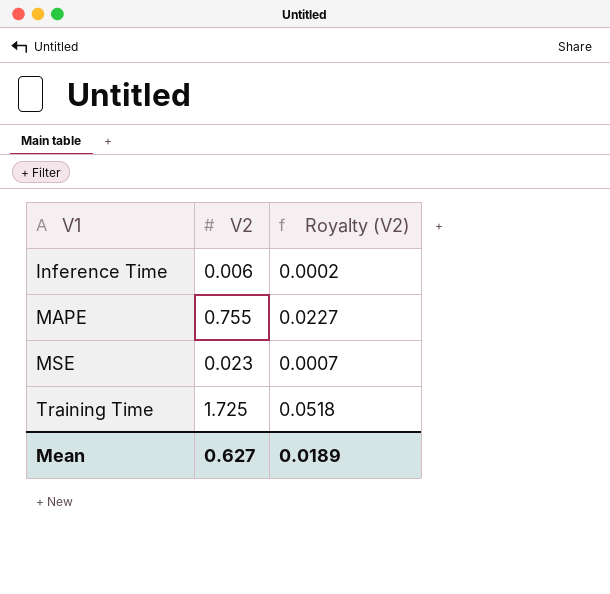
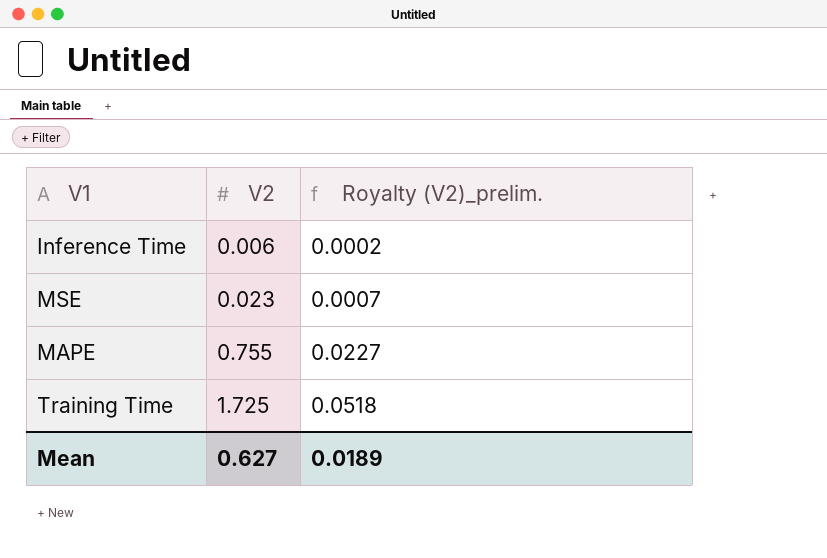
row order: V1 ascending -> V2 ascending
column name: Royalty (V2) -> Royalty (V2)_prelim.

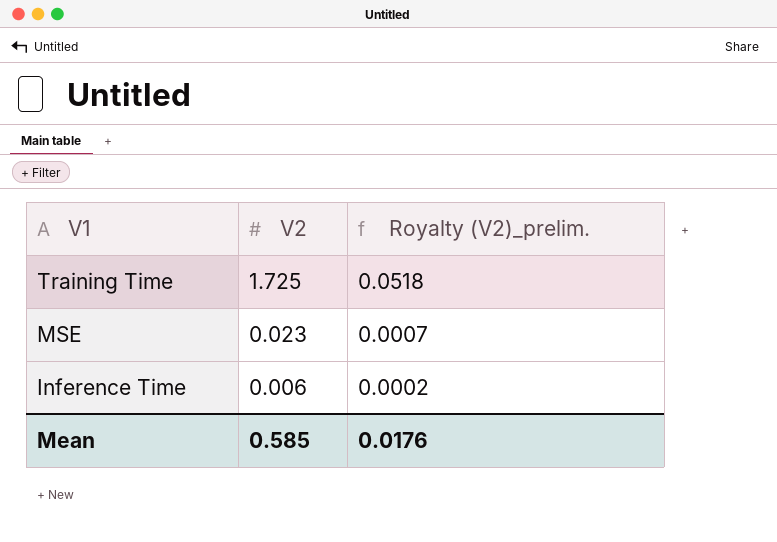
row order: V2 ascending -> V1 descending
row MAPE: 0.755 | 0.0227 -> none
Mean | V2: 0.627 -> 0.585
Mean | Royalty (V2)_prelim.: 0.0189 -> 0.0176

